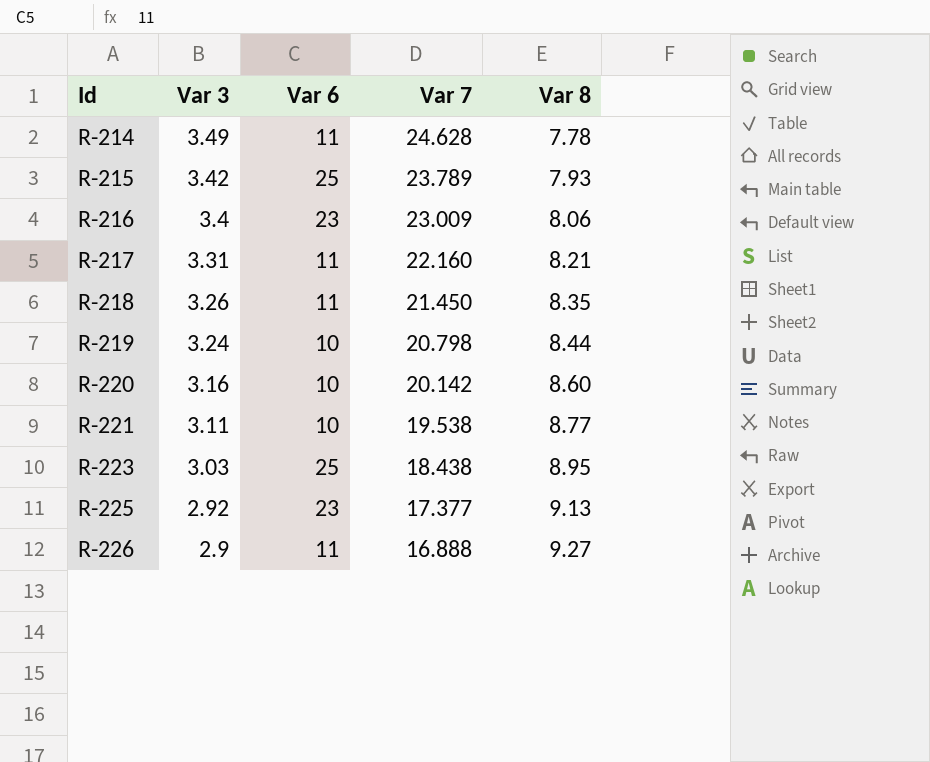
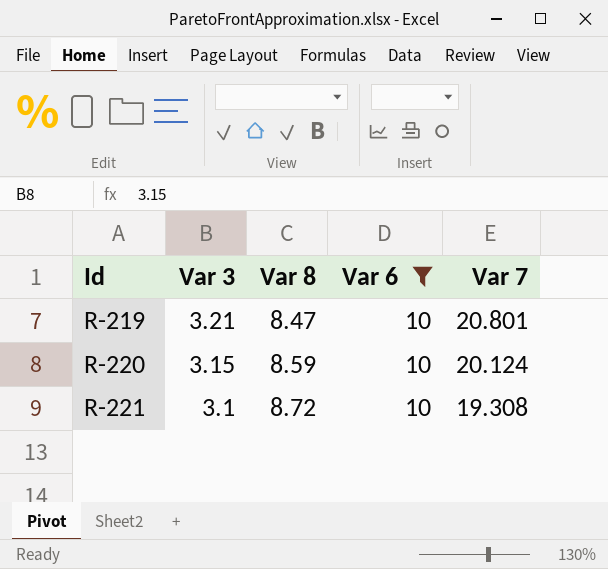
filter: none -> Var 6 = 10
column Var 8 | position: 5 -> 3
R-219 | Var 3: 3.24 -> 3.21
R-219 | Var 8: 8.44 -> 8.47
R-219 | Var 7: 20.798 -> 20.801
R-220 | Var 3: 3.16 -> 3.15
R-220 | Var 8: 8.60 -> 8.59
R-220 | Var 7: 20.142 -> 20.124
R-221 | Var 3: 3.11 -> 3.1
R-221 | Var 8: 8.77 -> 8.72
R-221 | Var 7: 19.538 -> 19.308

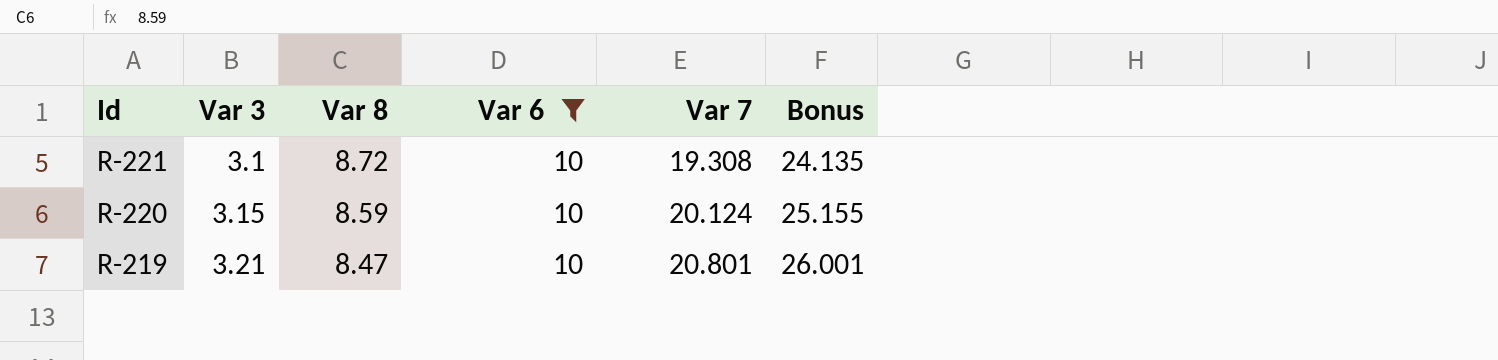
row order: Id ascending -> Id descending
column Bonus | formula: none -> [Var 7] * 1.25

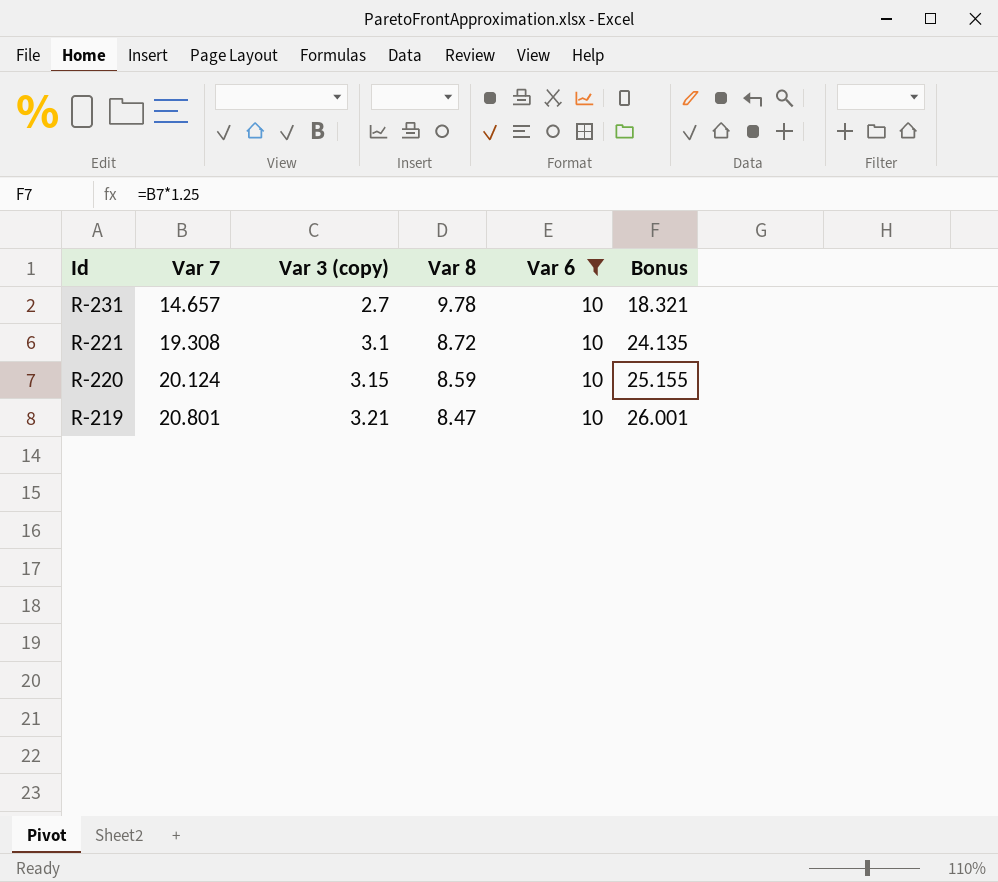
column Var 7 | position: 5 -> 2
column name: Var 3 -> Var 3 (copy)
row R-231: none -> 14.657 | 2.7 | 9.78 | 10 | 18.321

